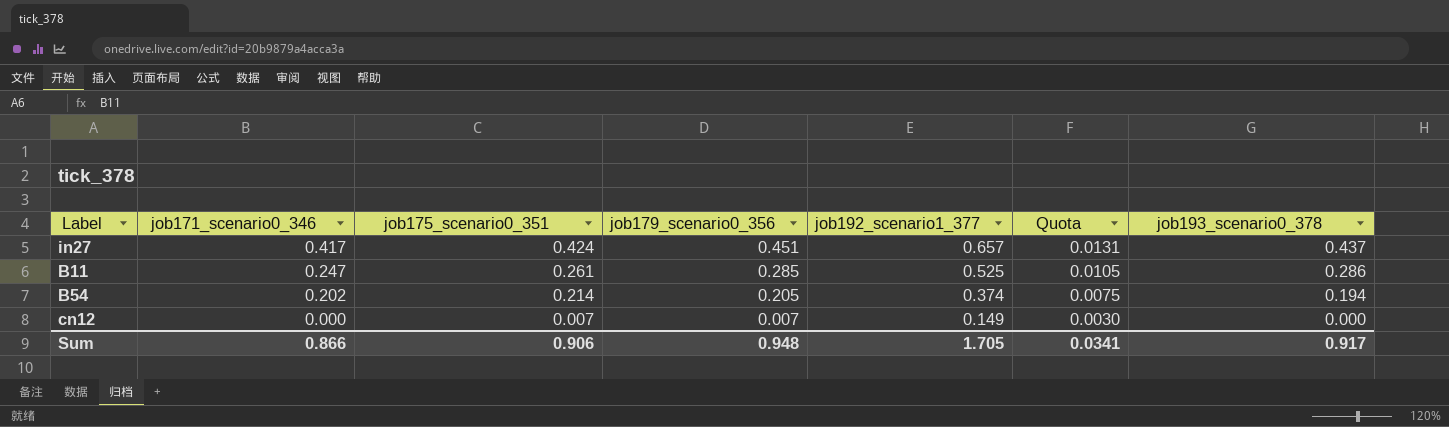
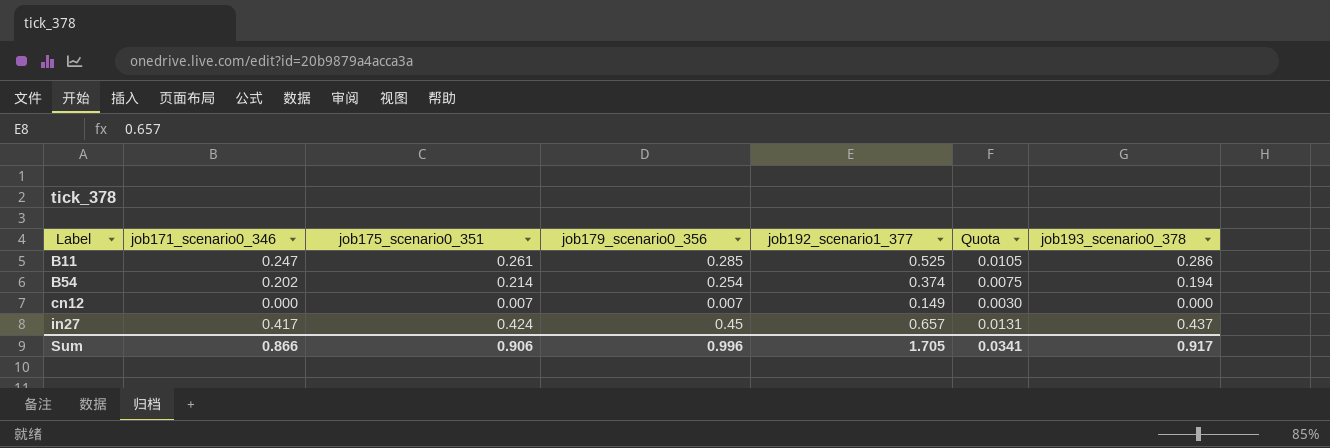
row order: job171_scenario0_346 descending -> Label ascending
B54 | job179_scenario0_356: 0.205 -> 0.254
in27 | job179_scenario0_356: 0.451 -> 0.45
Sum | job179_scenario0_356: 0.948 -> 0.996

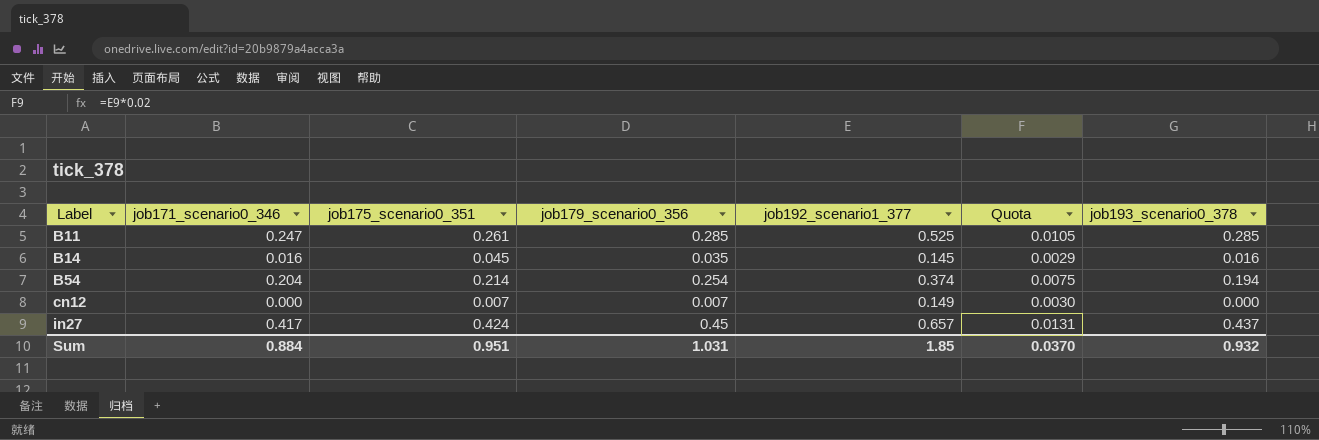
B11 | job193_scenario0_378: 0.286 -> 0.285
row B14: none -> 0.016 | 0.045 | 0.035 | 0.145 | 0.0029 | 0.016
B54 | job171_scenario0_346: 0.202 -> 0.204
Sum | job171_scenario0_346: 0.866 -> 0.884
Sum | job175_scenario0_351: 0.906 -> 0.951
Sum | job179_scenario0_356: 0.996 -> 1.031
Sum | job192_scenario1_377: 1.705 -> 1.85
Sum | Quota: 0.0341 -> 0.0370
Sum | job193_scenario0_378: 0.917 -> 0.932

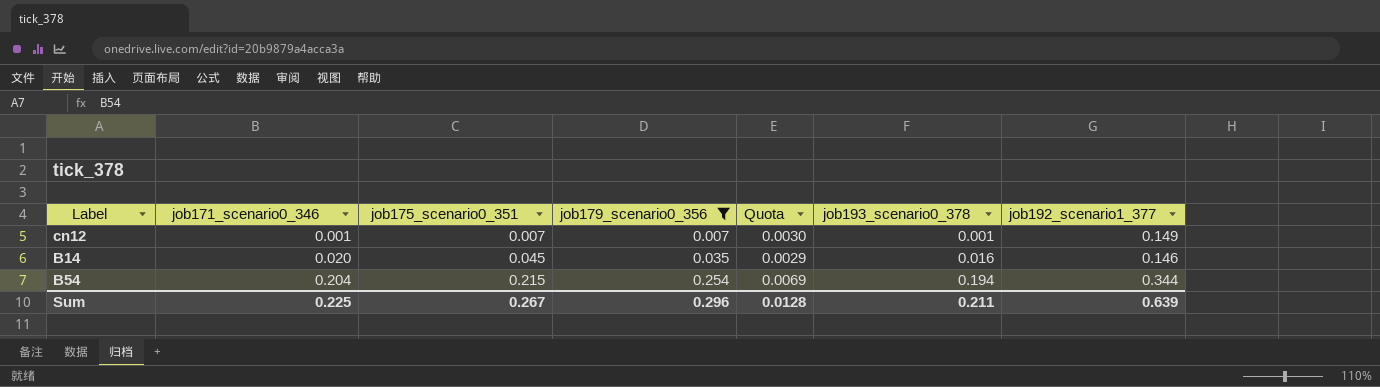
filter: none -> job179_scenario0_356 <= 0.254
row order: Label ascending -> job171_scenario0_346 ascending
column job192_scenario1_377 | position: 5 -> 7
cn12 | job171_scenario0_346: 0.000 -> 0.001
cn12 | job193_scenario0_378: 0.000 -> 0.001
B14 | job171_scenario0_346: 0.016 -> 0.020
B14 | job192_scenario1_377: 0.145 -> 0.146
B54 | job175_scenario0_351: 0.214 -> 0.215
B54 | Quota: 0.0075 -> 0.0069
B54 | job192_scenario1_377: 0.374 -> 0.344
Sum | job171_scenario0_346: 0.884 -> 0.225
Sum | job175_scenario0_351: 0.951 -> 0.267
Sum | job179_scenario0_356: 1.031 -> 0.296
Sum | Quota: 0.0370 -> 0.0128
Sum | job193_scenario0_378: 0.932 -> 0.211
Sum | job192_scenario1_377: 1.85 -> 0.639

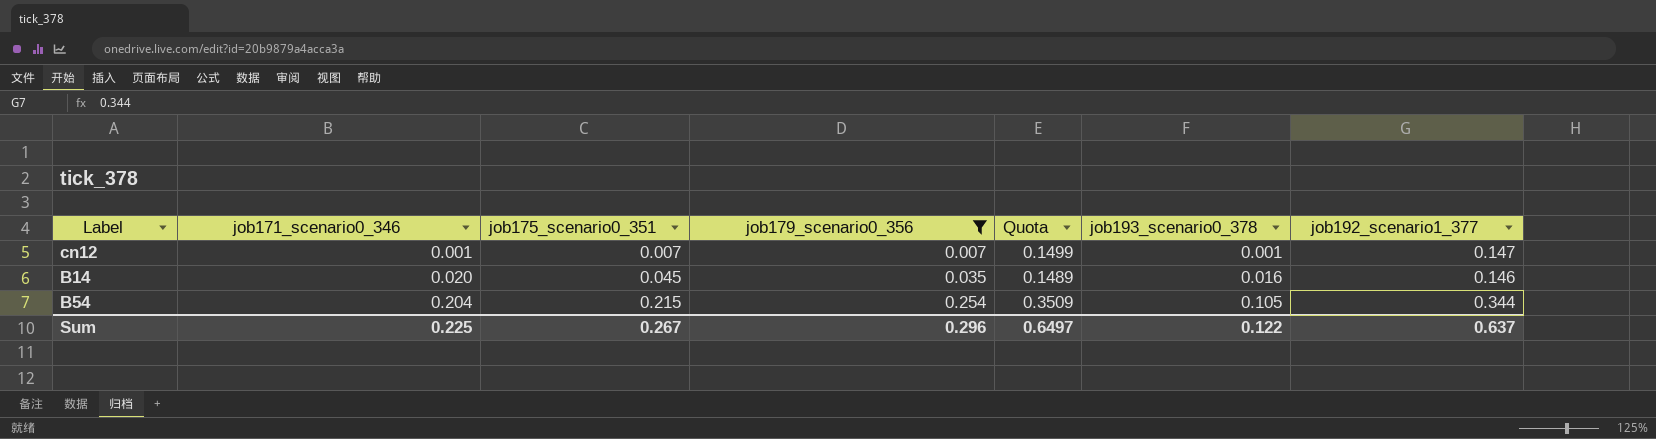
column Quota | formula: [job192_scenario1_377] * 0.02 -> [job192_scenario1_377] * 1.02
cn12 | job192_scenario1_377: 0.149 -> 0.147
B54 | job193_scenario0_378: 0.194 -> 0.105
Sum | Quota: 0.0128 -> 0.6497
Sum | job193_scenario0_378: 0.211 -> 0.122
Sum | job192_scenario1_377: 0.639 -> 0.637

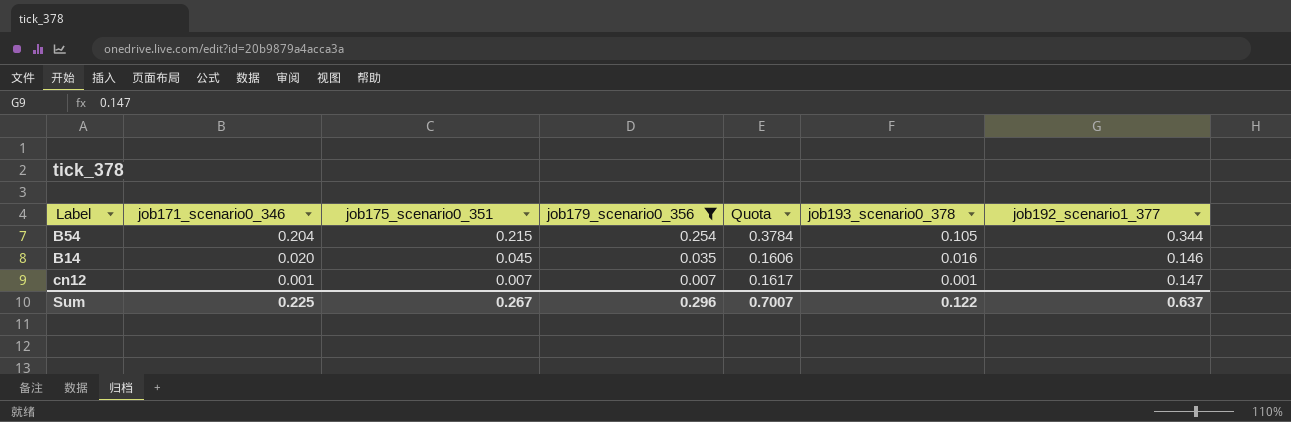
row order: job171_scenario0_346 ascending -> job171_scenario0_346 descending
column Quota | formula: [job192_scenario1_377] * 1.02 -> [job192_scenario1_377] * 1.1
Sum | Quota: 0.6497 -> 0.7007

